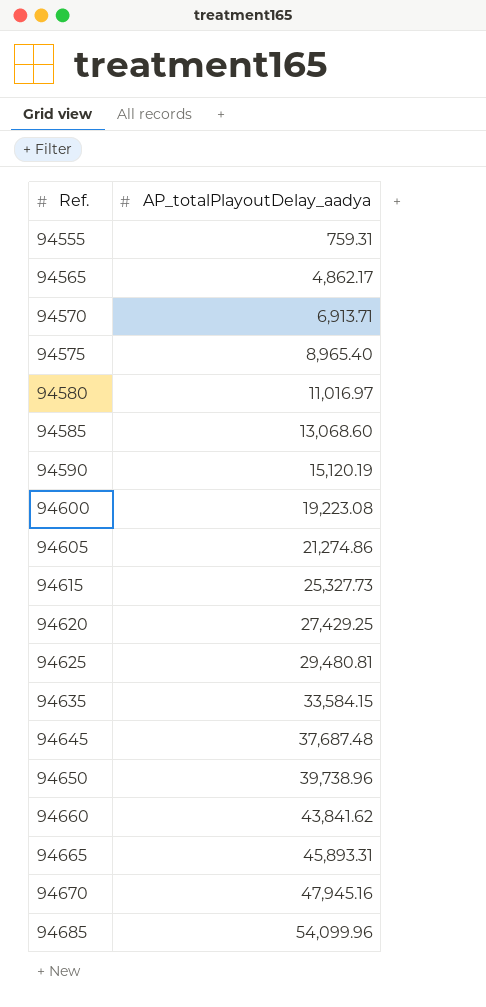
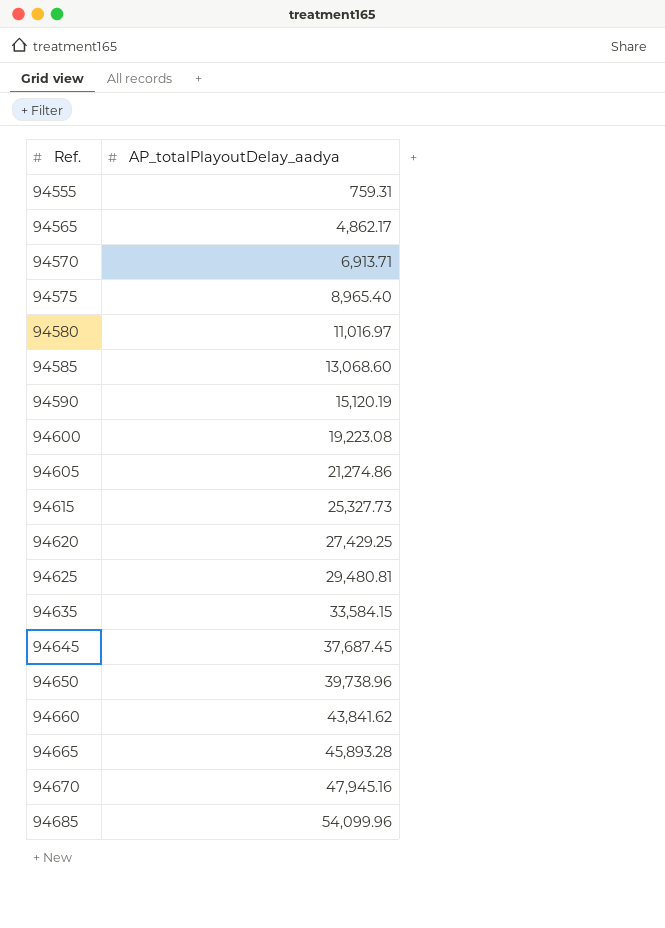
94645 | AP_totalPlayoutDelay_aadya: 37,687.48 -> 37,687.45
94665 | AP_totalPlayoutDelay_aadya: 45,893.31 -> 45,893.28

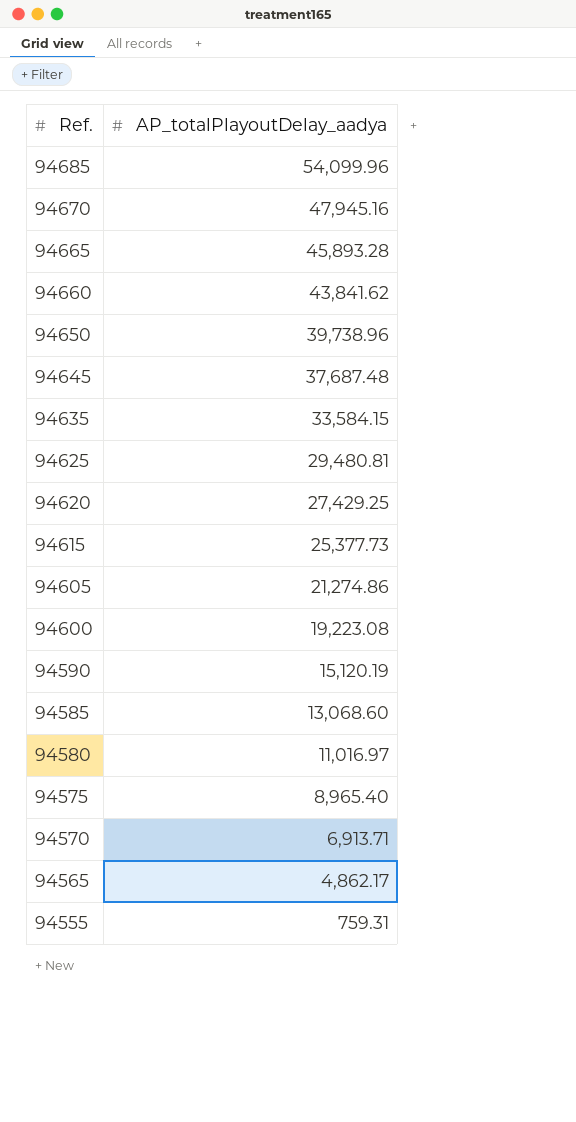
row order: Ref. ascending -> Ref. descending
94645 | AP_totalPlayoutDelay_aadya: 37,687.45 -> 37,687.48
94615 | AP_totalPlayoutDelay_aadya: 25,327.73 -> 25,377.73

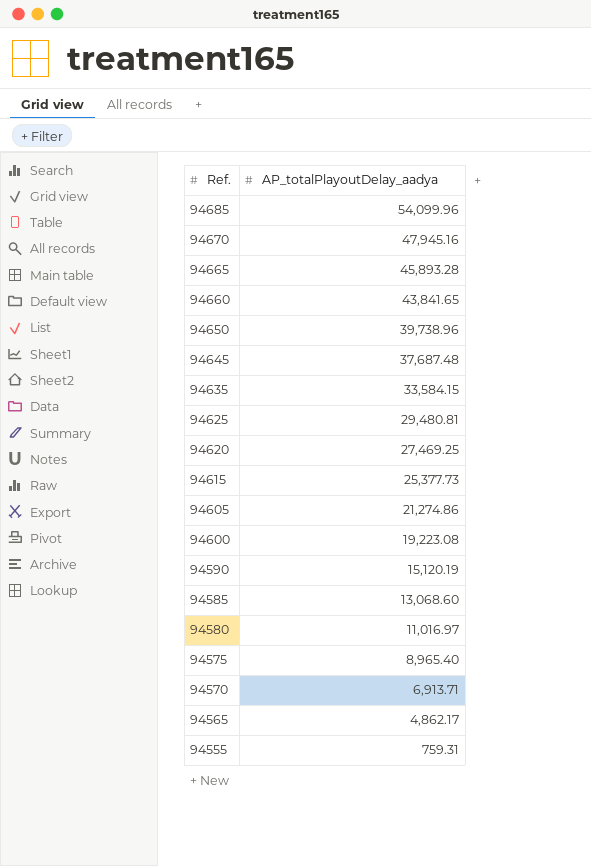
94660 | AP_totalPlayoutDelay_aadya: 43,841.62 -> 43,841.65
94620 | AP_totalPlayoutDelay_aadya: 27,429.25 -> 27,469.25

